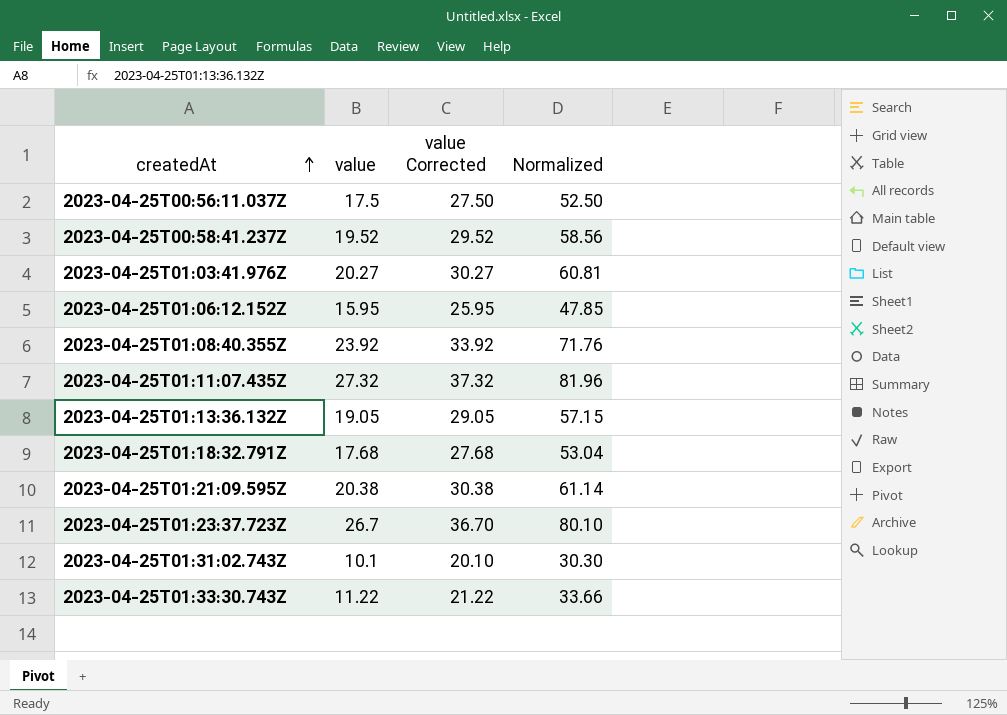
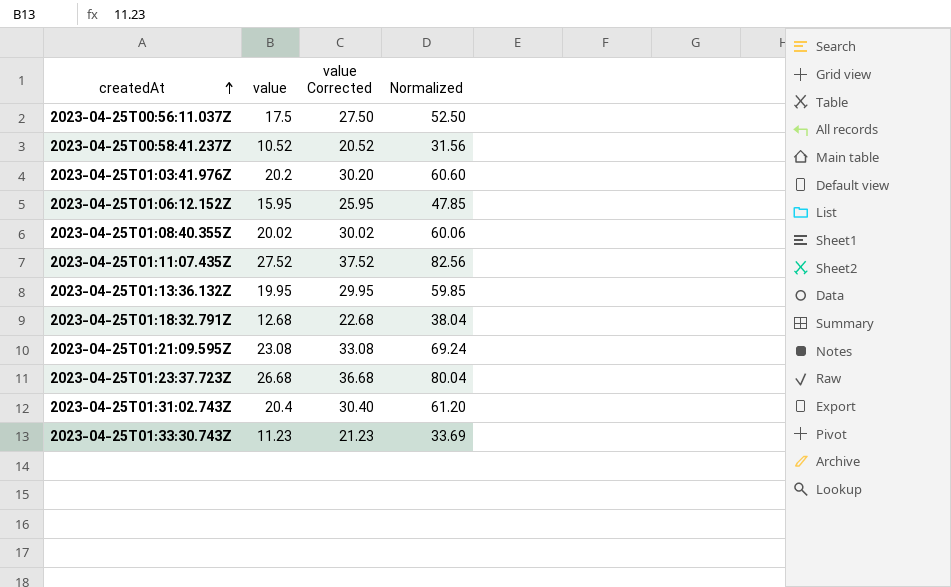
2023-04-25T00:58:41.237Z | value: 19.52 -> 10.52
2023-04-25T00:58:41.237Z | value Corrected: 29.52 -> 20.52
2023-04-25T00:58:41.237Z | Normalized: 58.56 -> 31.56
2023-04-25T01:03:41.976Z | value: 20.27 -> 20.2
2023-04-25T01:03:41.976Z | value Corrected: 30.27 -> 30.20
2023-04-25T01:03:41.976Z | Normalized: 60.81 -> 60.60
2023-04-25T01:08:40.355Z | value: 23.92 -> 20.02
2023-04-25T01:08:40.355Z | value Corrected: 33.92 -> 30.02
2023-04-25T01:08:40.355Z | Normalized: 71.76 -> 60.06
2023-04-25T01:11:07.435Z | value: 27.32 -> 27.52
2023-04-25T01:11:07.435Z | value Corrected: 37.32 -> 37.52
2023-04-25T01:11:07.435Z | Normalized: 81.96 -> 82.56
2023-04-25T01:13:36.132Z | value: 19.05 -> 19.95
2023-04-25T01:13:36.132Z | value Corrected: 29.05 -> 29.95
2023-04-25T01:13:36.132Z | Normalized: 57.15 -> 59.85
2023-04-25T01:18:32.791Z | value: 17.68 -> 12.68
2023-04-25T01:18:32.791Z | value Corrected: 27.68 -> 22.68
2023-04-25T01:18:32.791Z | Normalized: 53.04 -> 38.04
2023-04-25T01:21:09.595Z | value: 20.38 -> 23.08
2023-04-25T01:21:09.595Z | value Corrected: 30.38 -> 33.08
2023-04-25T01:21:09.595Z | Normalized: 61.14 -> 69.24
2023-04-25T01:23:37.723Z | value: 26.7 -> 26.68
2023-04-25T01:23:37.723Z | value Corrected: 36.70 -> 36.68
2023-04-25T01:23:37.723Z | Normalized: 80.10 -> 80.04
2023-04-25T01:31:02.743Z | value: 10.1 -> 20.4
2023-04-25T01:31:02.743Z | value Corrected: 20.10 -> 30.40
2023-04-25T01:31:02.743Z | Normalized: 30.30 -> 61.20
2023-04-25T01:33:30.743Z | value: 11.22 -> 11.23
2023-04-25T01:33:30.743Z | value Corrected: 21.22 -> 21.23
2023-04-25T01:33:30.743Z | Normalized: 33.66 -> 33.69

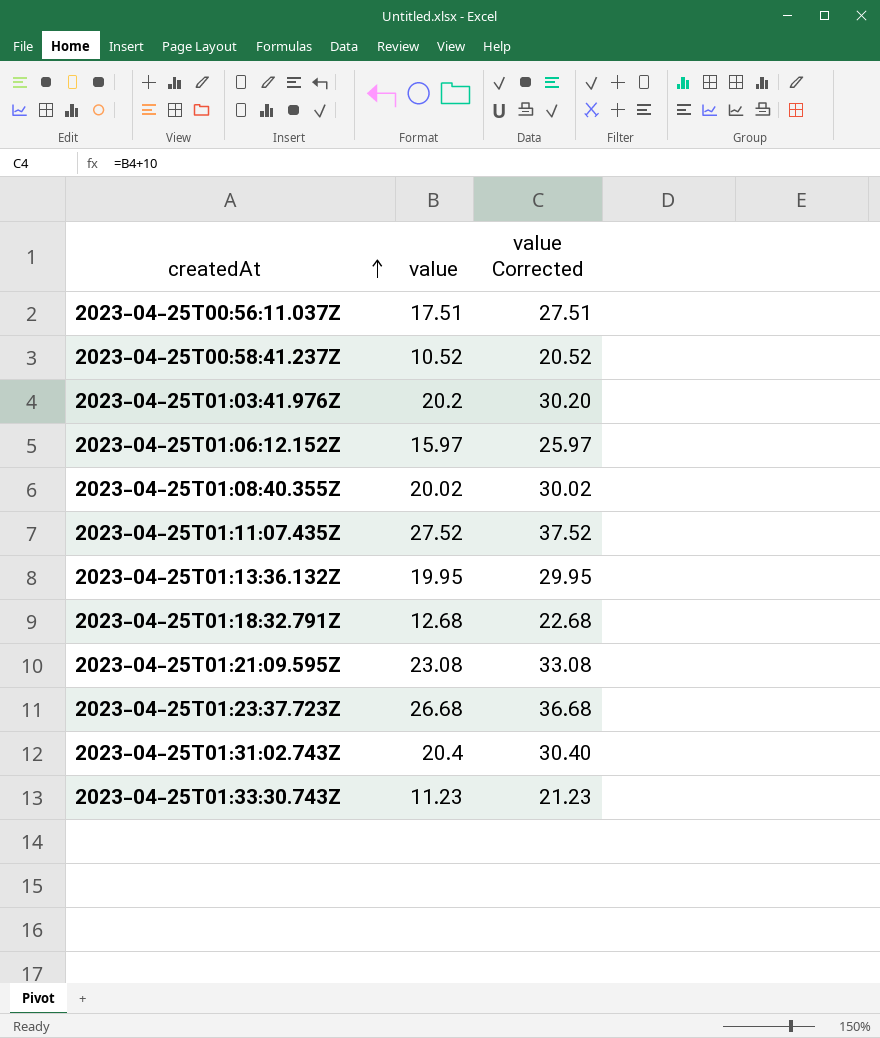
column Normalized | formula: [value] * 3 -> none
2023-04-25T00:56:11.037Z | value: 17.5 -> 17.51
2023-04-25T00:56:11.037Z | value Corrected: 27.50 -> 27.51
2023-04-25T01:06:12.152Z | value: 15.95 -> 15.97
2023-04-25T01:06:12.152Z | value Corrected: 25.95 -> 25.97

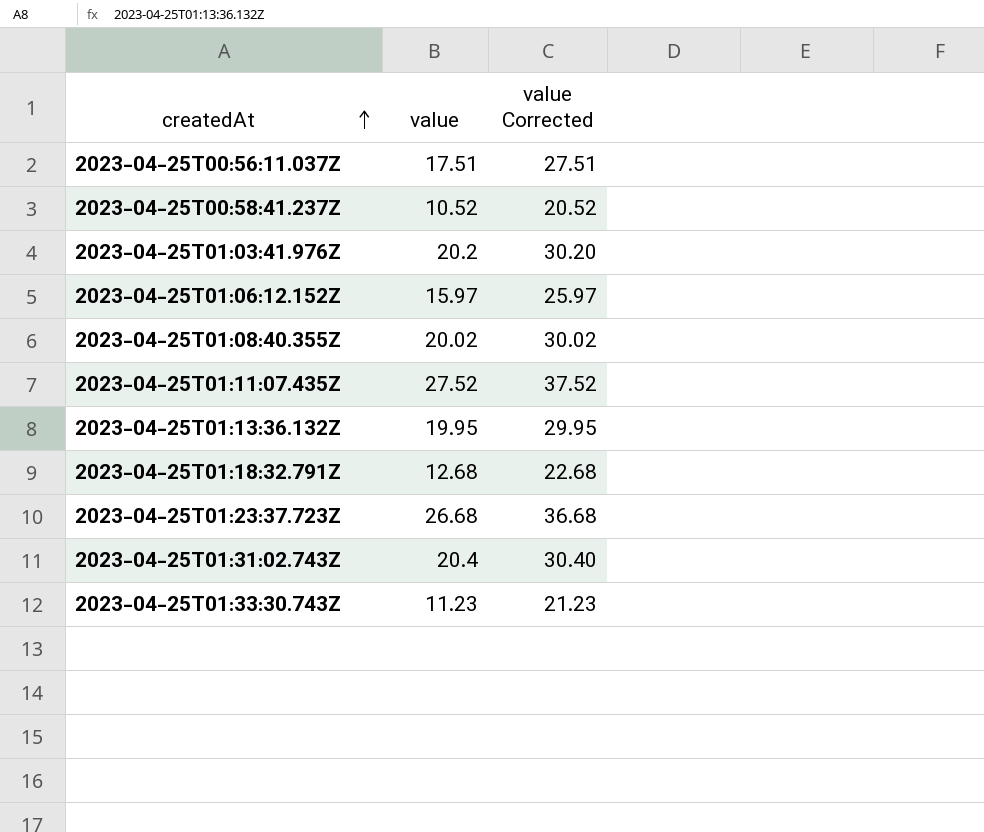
row 2023-04-25T01:21:09.595Z: 23.08 | 33.08 -> none

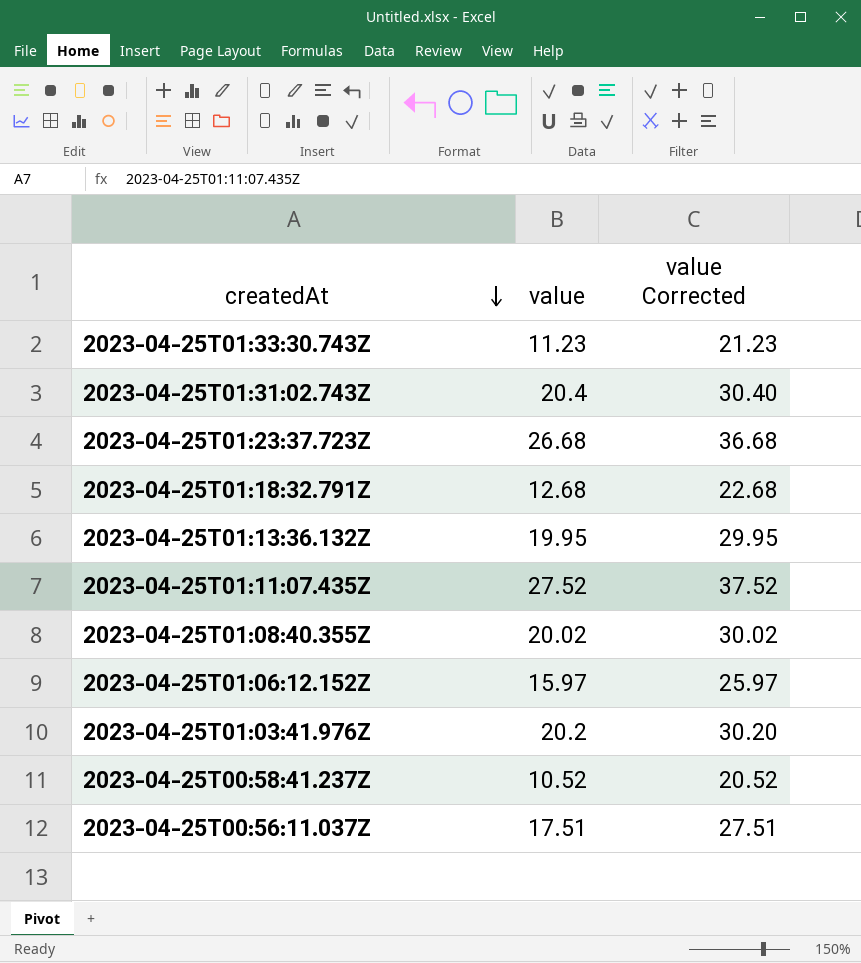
row order: createdAt ascending -> createdAt descending

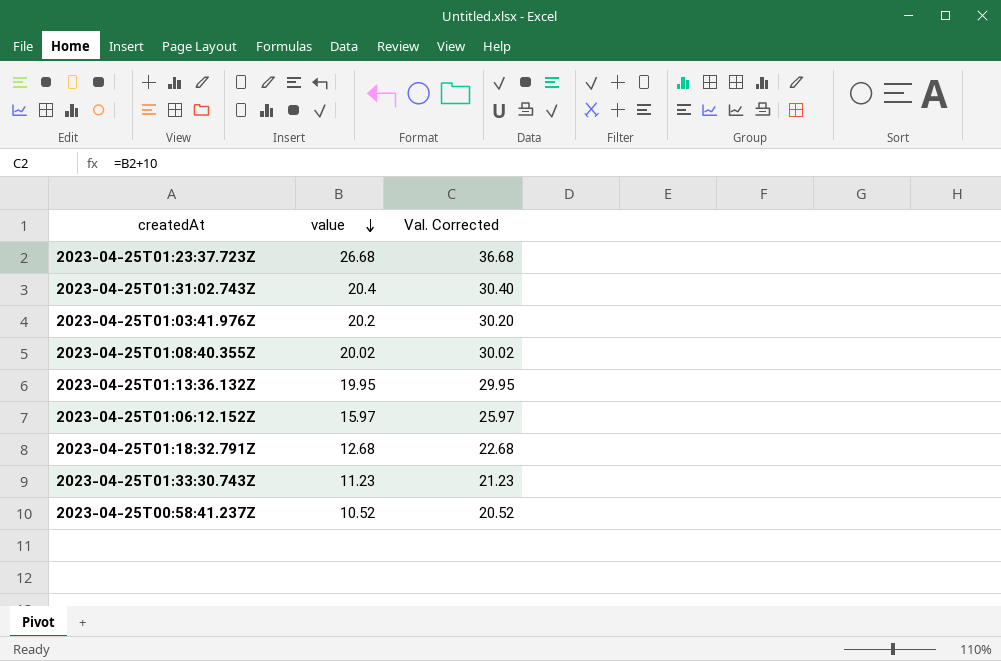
row order: createdAt descending -> value descending
column name: value Corrected -> Val. Corrected
row 2023-04-25T01:11:07.435Z: 27.52 | 37.52 -> none
row 2023-04-25T00:56:11.037Z: 17.51 | 27.51 -> none

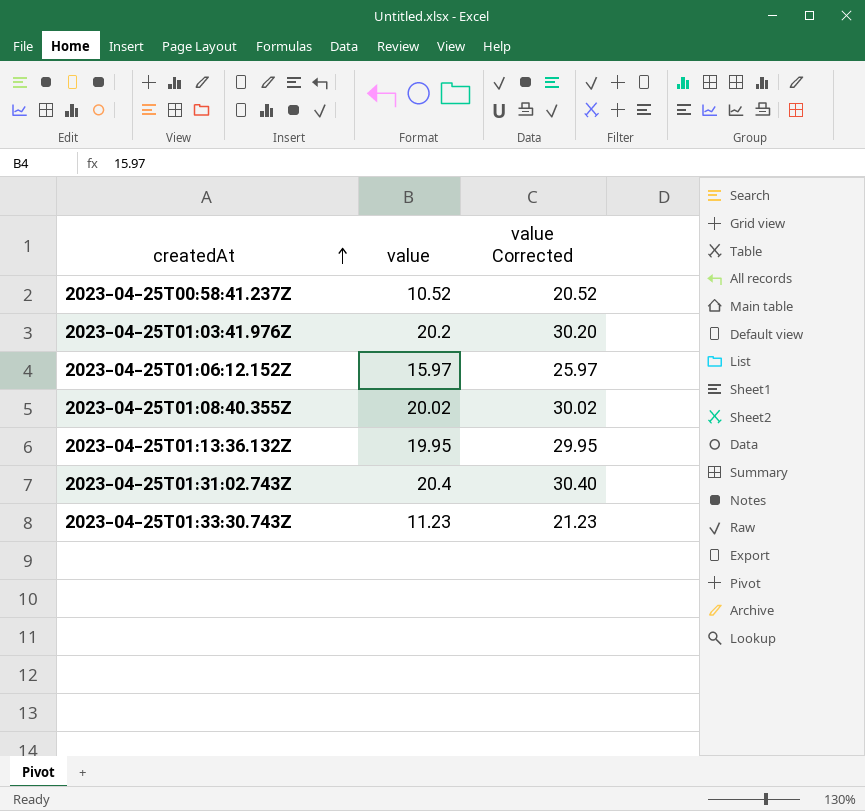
row order: value descending -> createdAt ascending
column name: Val. Corrected -> value Corrected
row 2023-04-25T01:23:37.723Z: 26.68 | 36.68 -> none
row 2023-04-25T01:18:32.791Z: 12.68 | 22.68 -> none

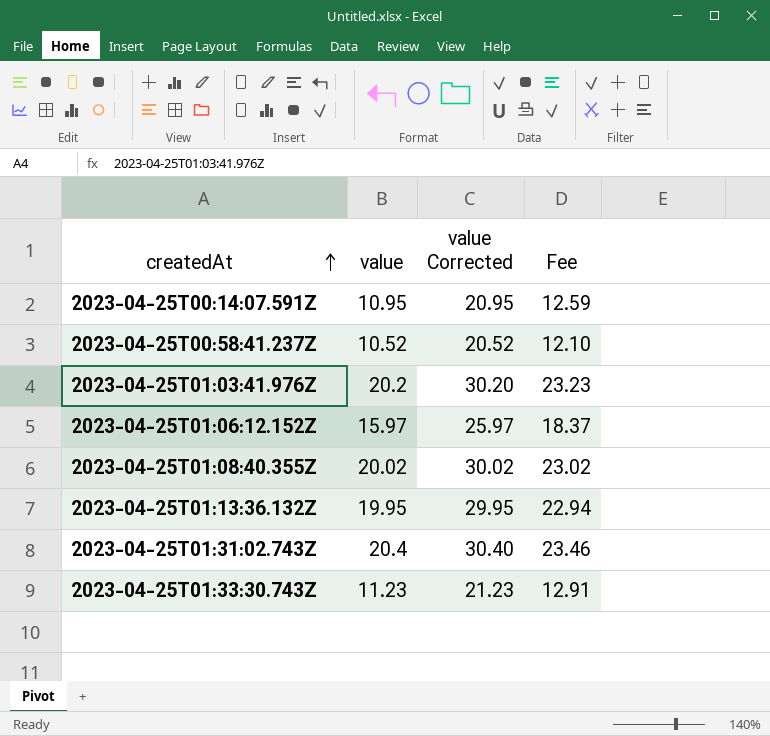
column Fee | formula: none -> [value] * 1.15
row 2023-04-25T00:14:07.591Z: none -> 10.95 | 20.95 | 12.59

